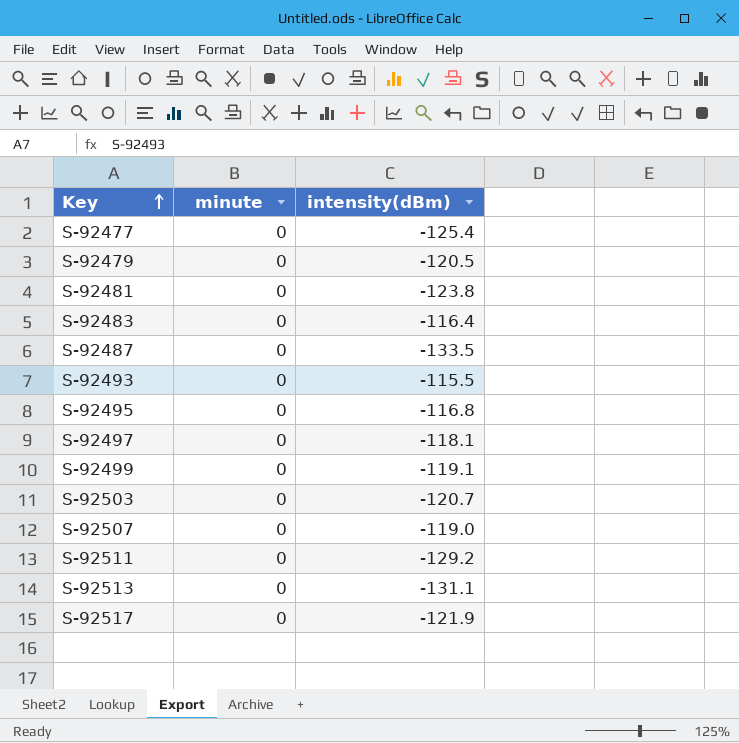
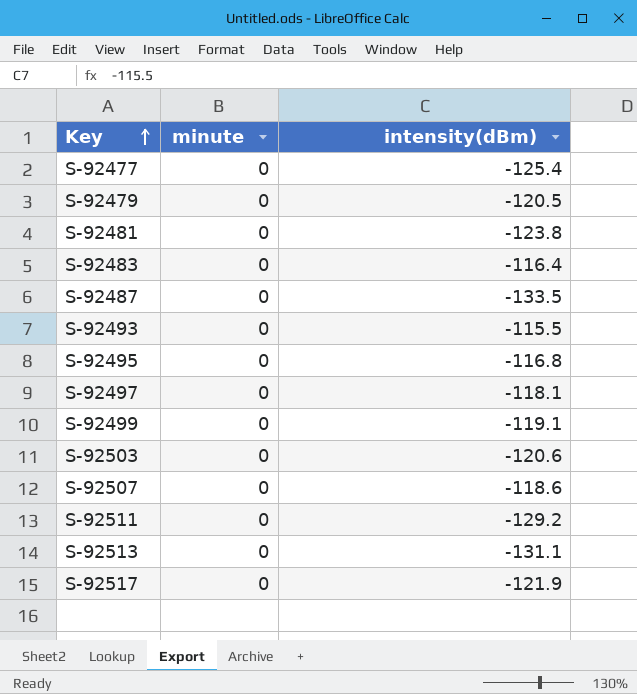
S-92503 | intensity(dBm): -120.7 -> -120.6
S-92507 | intensity(dBm): -119.0 -> -118.6

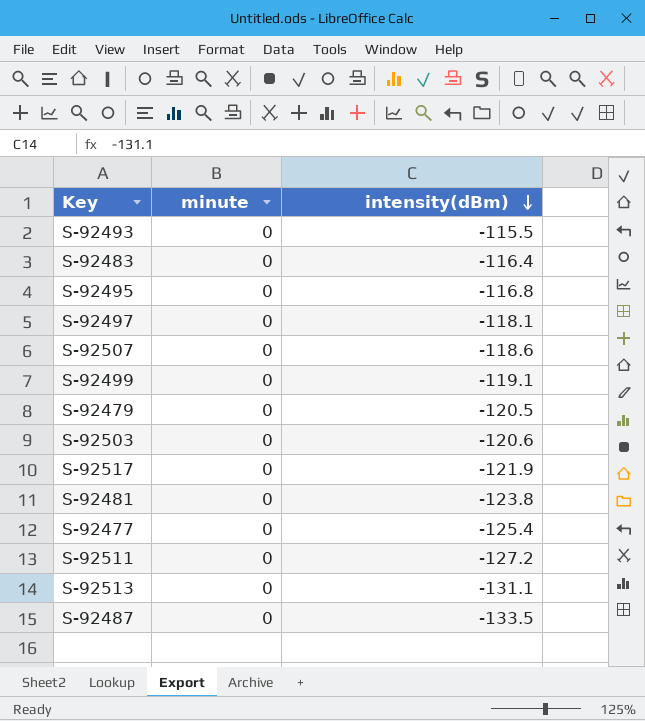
row order: Key ascending -> intensity(dBm) descending
S-92511 | intensity(dBm): -129.2 -> -127.2

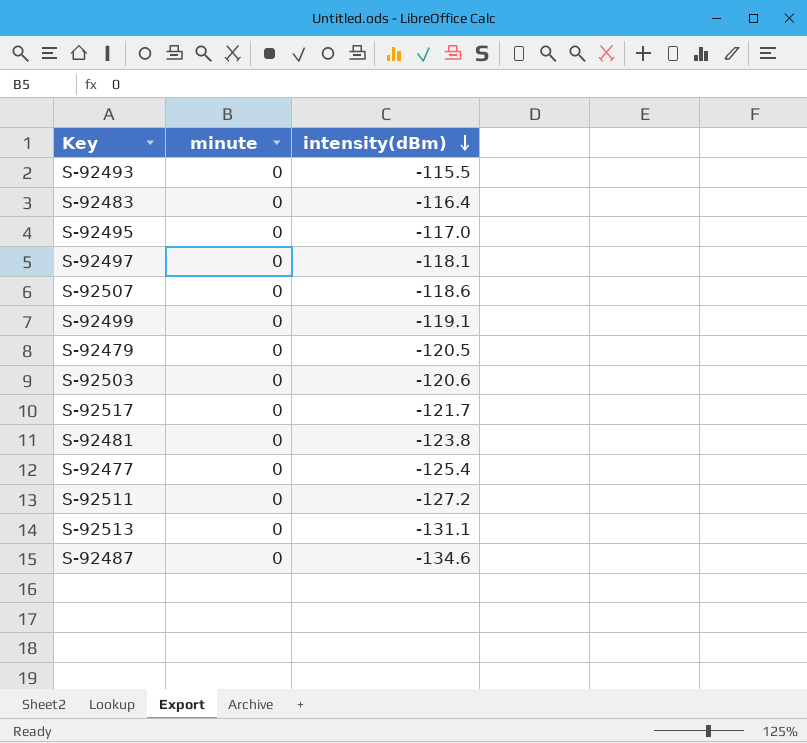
S-92495 | intensity(dBm): -116.8 -> -117.0
S-92517 | intensity(dBm): -121.9 -> -121.7
S-92487 | intensity(dBm): -133.5 -> -134.6

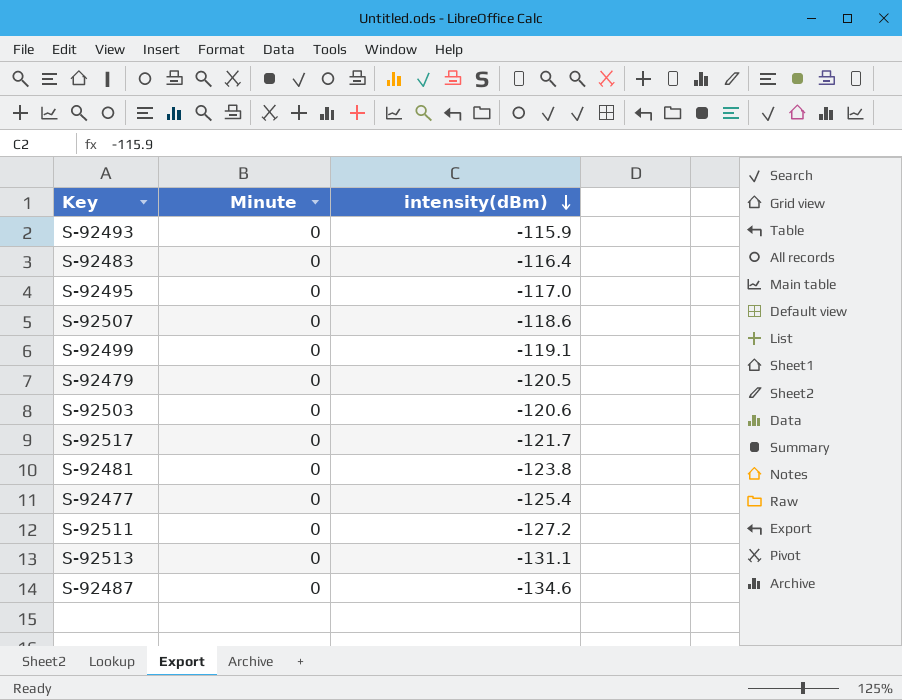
column name: minute -> Minute
row S-92497: 0 | -118.1 -> none
S-92493 | intensity(dBm): -115.5 -> -115.9

